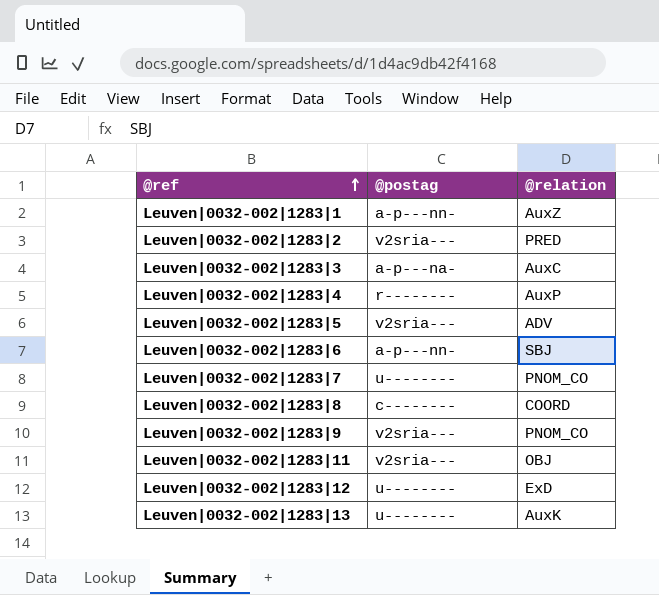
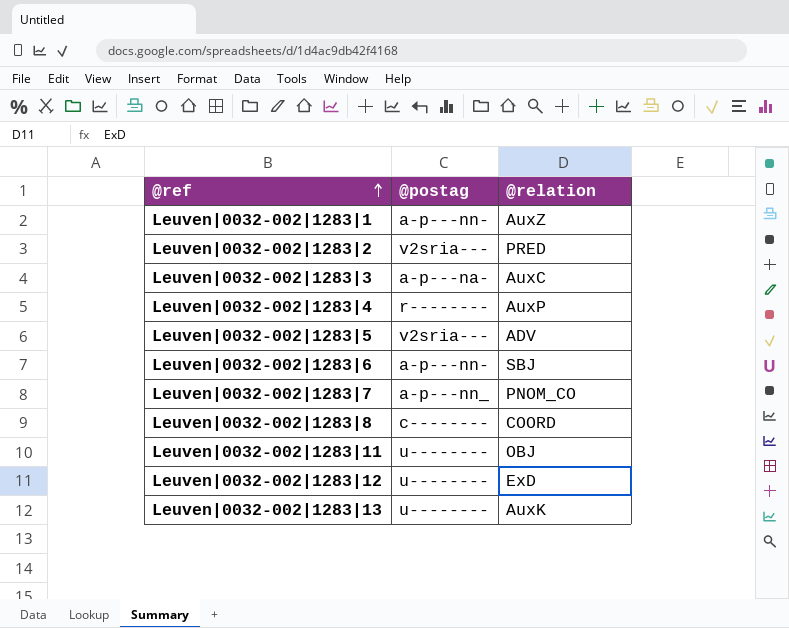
row Leuven|0032-002|1283|9: v2sria--- | PNOM_CO -> none
Leuven|0032-002|1283|7 | @postag: u-------- -> a-p---nn_
Leuven|0032-002|1283|11 | @postag: v2sria--- -> u--------

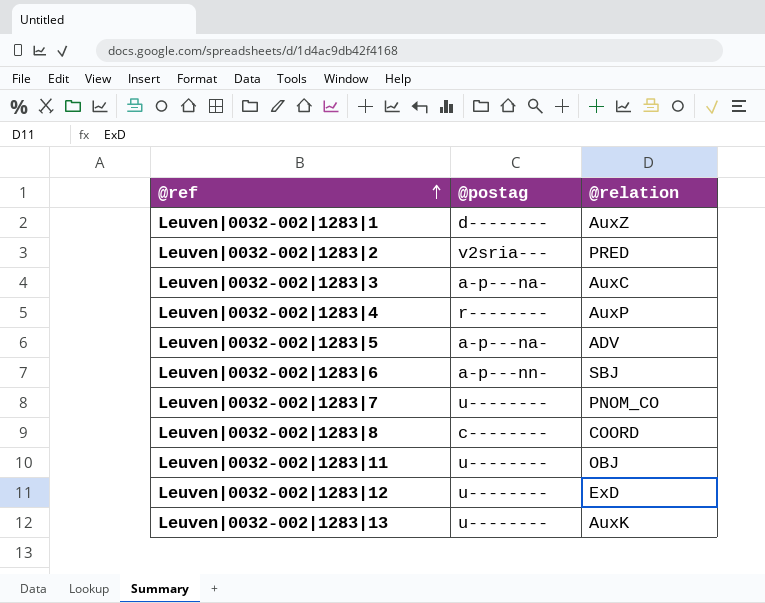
Leuven|0032-002|1283|1 | @postag: a-p---nn- -> d--------
Leuven|0032-002|1283|5 | @postag: v2sria--- -> a-p---na-
Leuven|0032-002|1283|7 | @postag: a-p---nn_ -> u--------

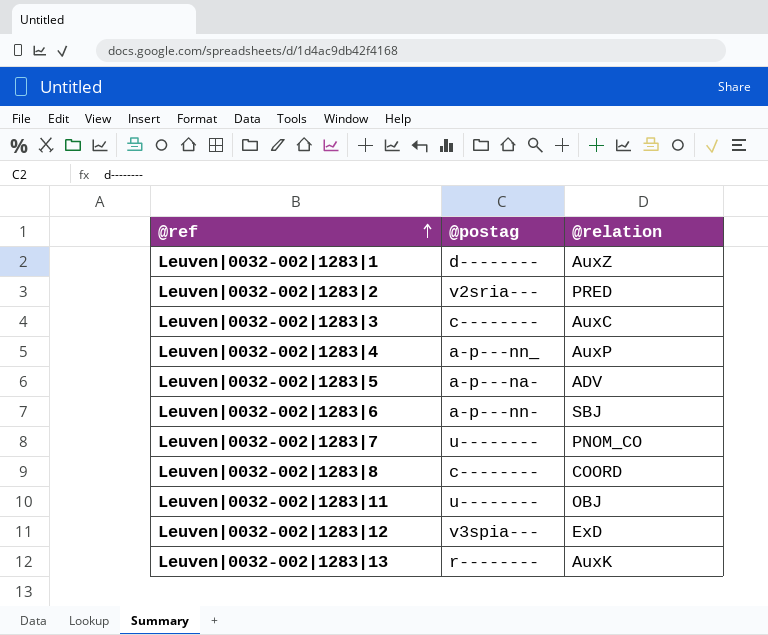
Leuven|0032-002|1283|3 | @postag: a-p---na- -> c--------
Leuven|0032-002|1283|4 | @postag: r-------- -> a-p---nn_
Leuven|0032-002|1283|12 | @postag: u-------- -> v3spia---
Leuven|0032-002|1283|13 | @postag: u-------- -> r--------

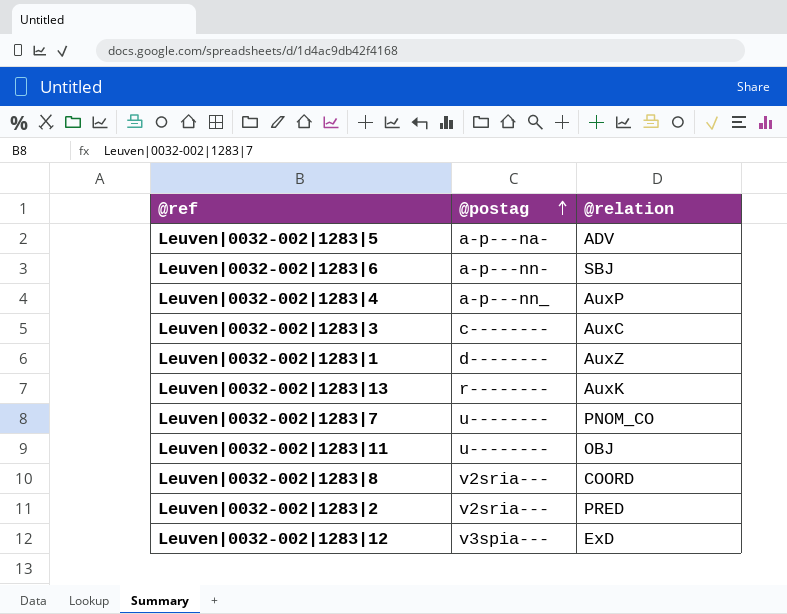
row order: @ref ascending -> @postag ascending
Leuven|0032-002|1283|8 | @postag: c-------- -> v2sria---

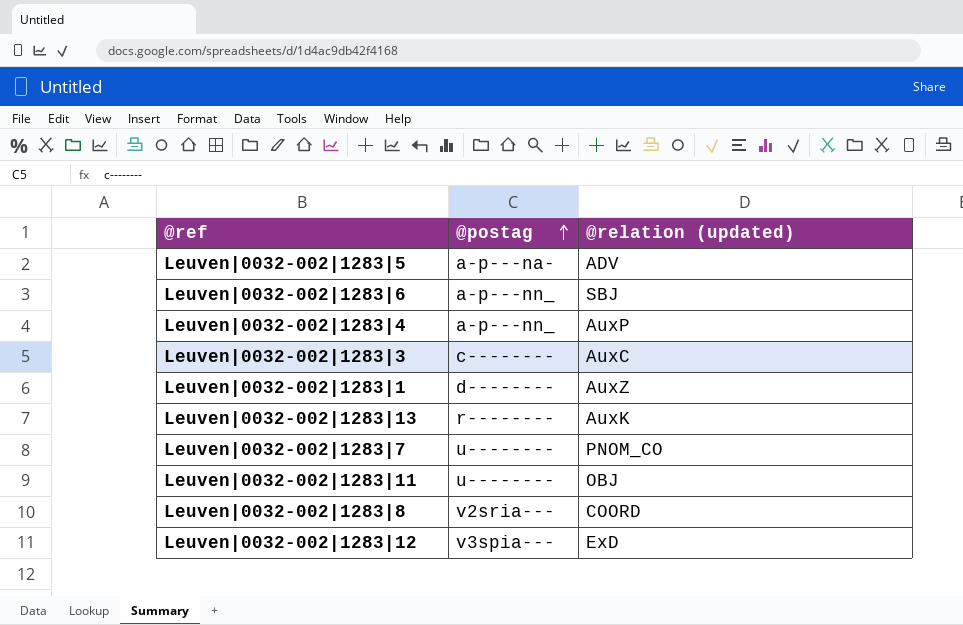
column name: @relation -> @relation (updated)
row Leuven|0032-002|1283|2: v2sria--- | PRED -> none
Leuven|0032-002|1283|6 | @postag: a-p---nn- -> a-p---nn_

